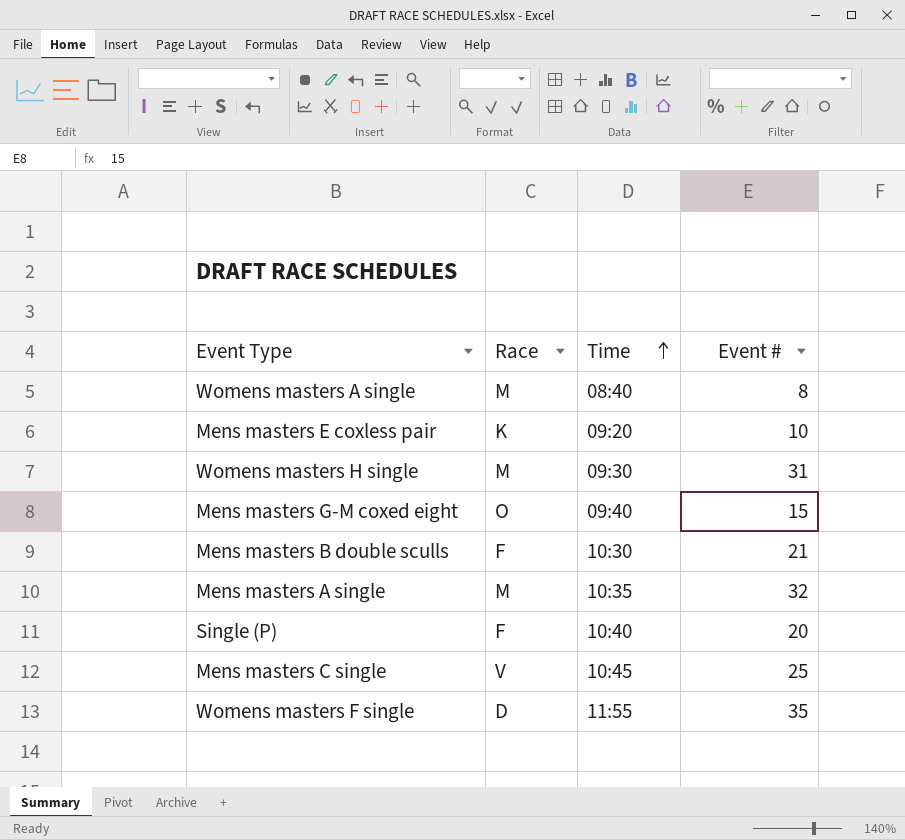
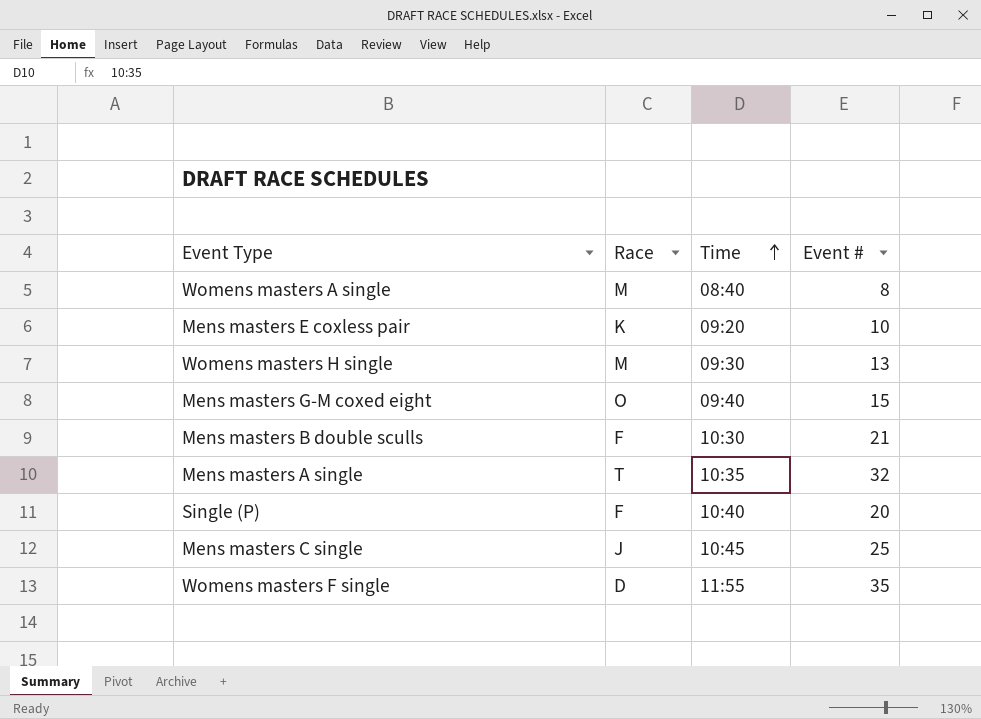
Womens masters H single | Event #: 31 -> 13
Mens masters A single | Race: M -> T
Mens masters C single | Race: V -> J

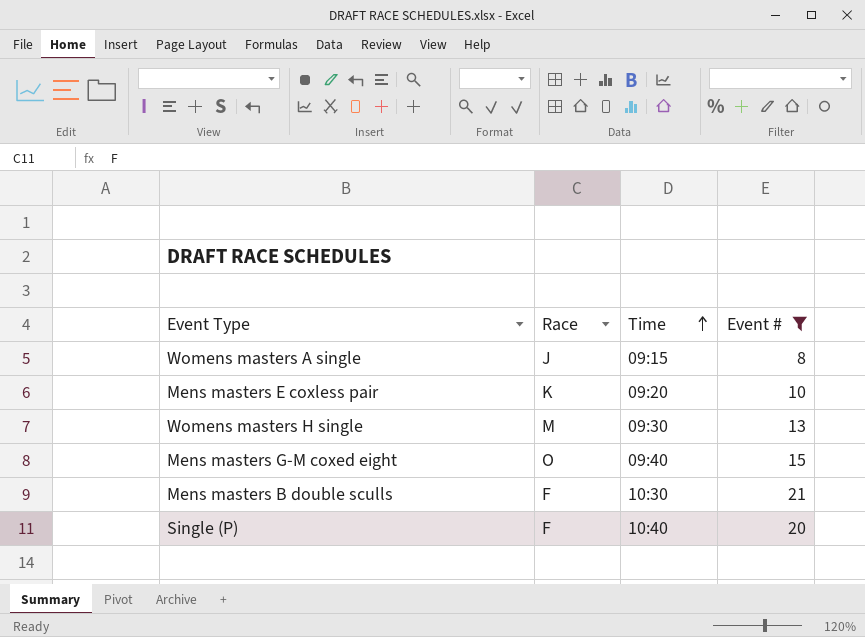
filter: none -> Event # <= 21
Womens masters A single | Race: M -> J
Womens masters A single | Time: 08:40 -> 09:15

